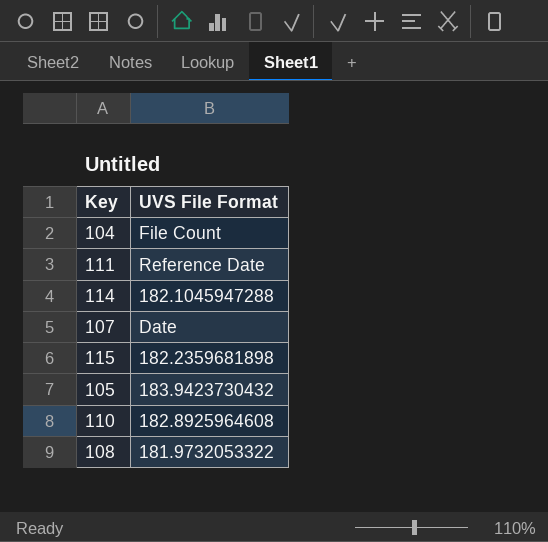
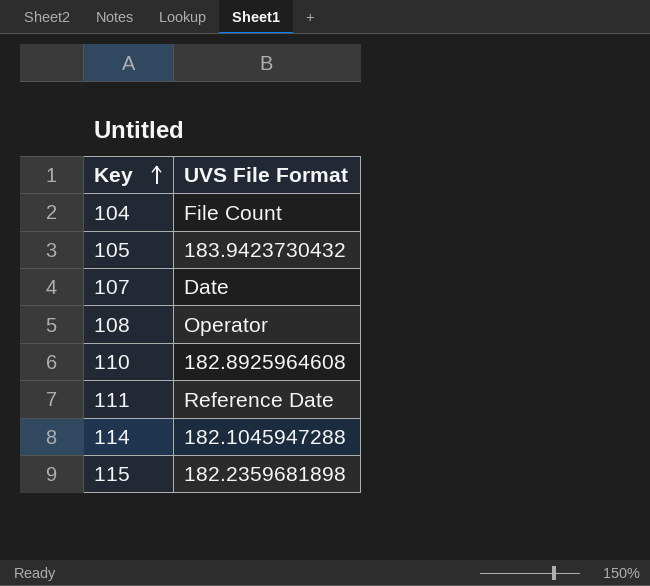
row order: none -> Key ascending
108 | UVS File Format: 181.9732053322 -> Operator

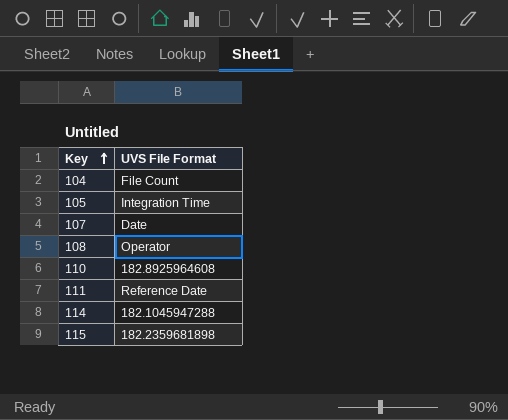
105 | UVS File Format: 183.9423730432 -> Integration Time

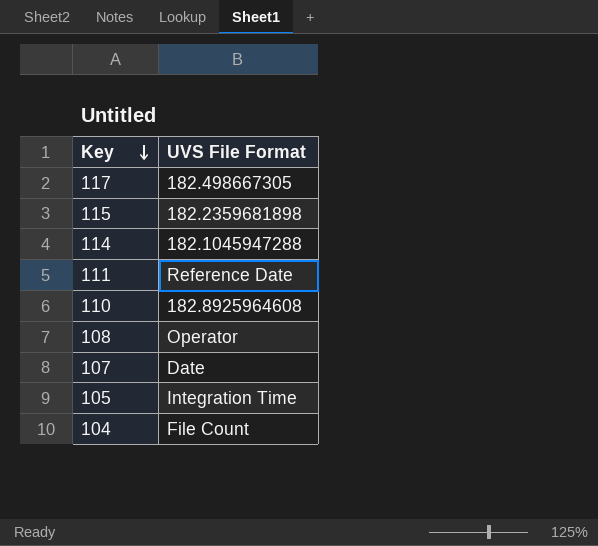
row order: Key ascending -> Key descending
row 117: none -> 182.498667305

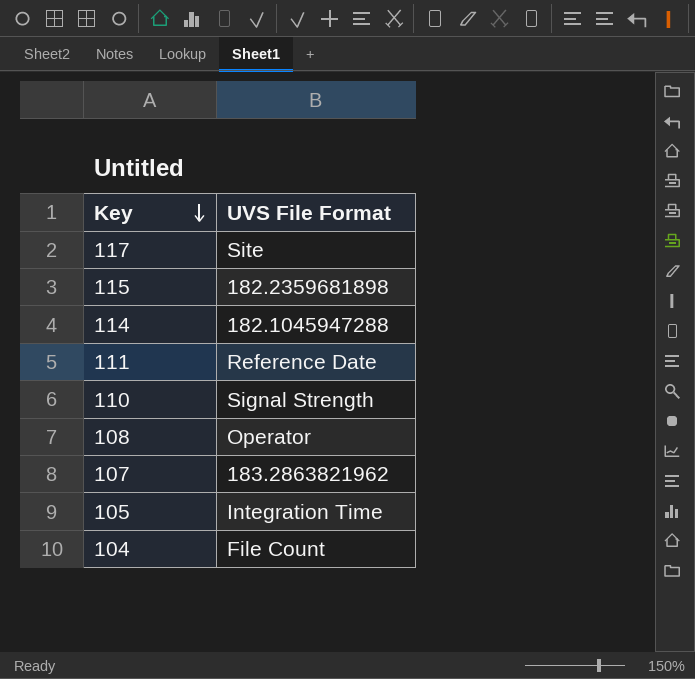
117 | UVS File Format: 182.498667305 -> Site
110 | UVS File Format: 182.8925964608 -> Signal Strength
107 | UVS File Format: Date -> 183.2863821962

